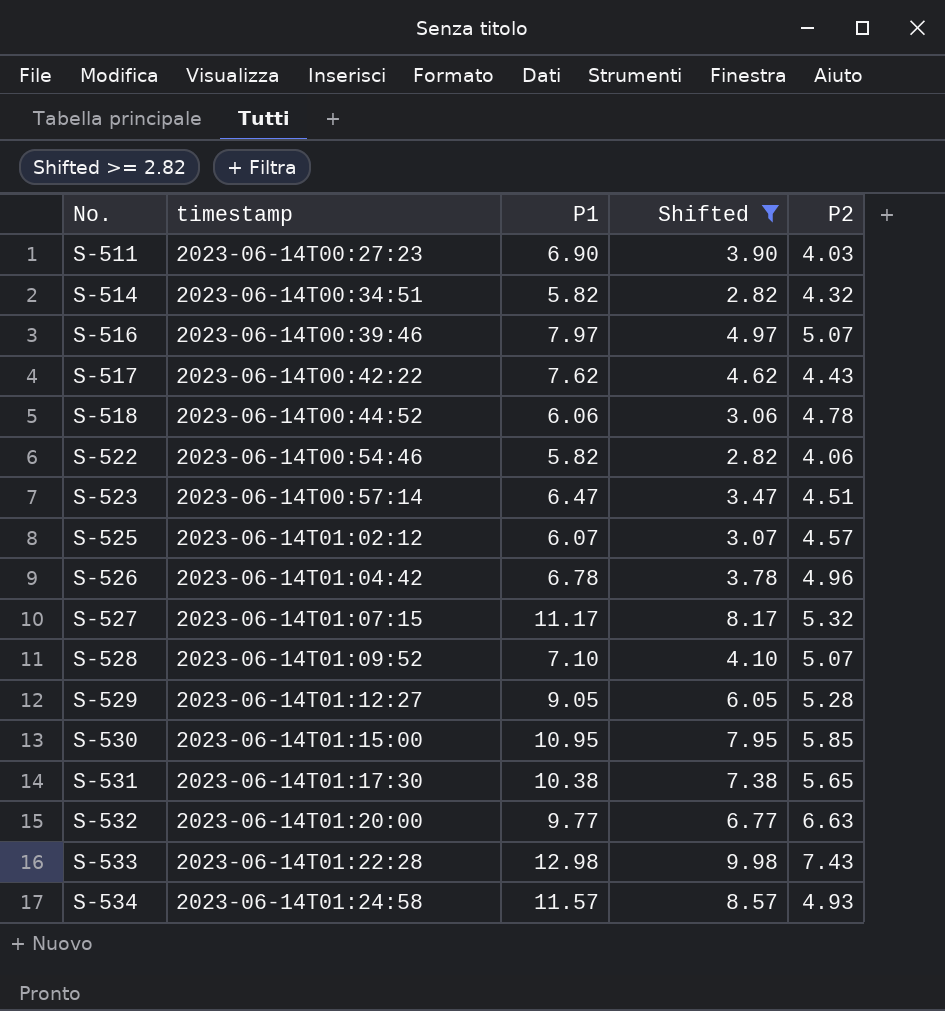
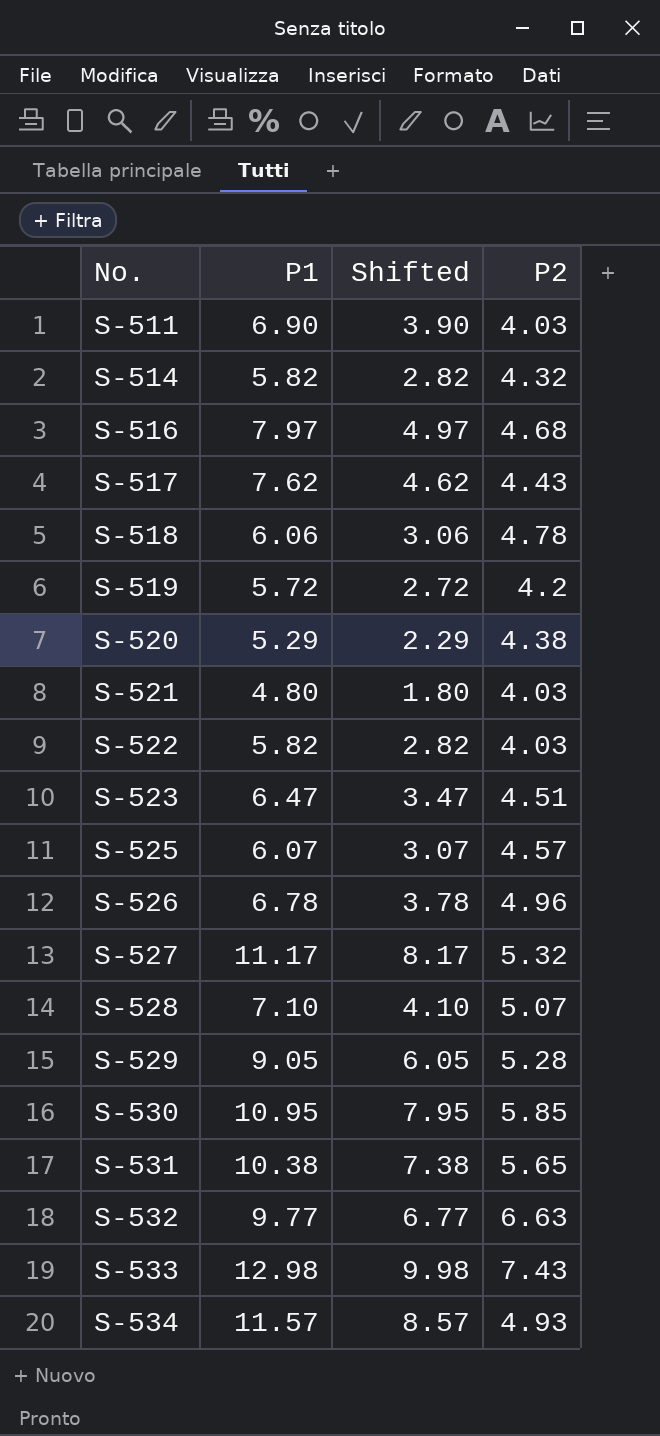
filter: Shifted >= 2.82 -> none
column timestamp | position: 2 -> none
S-516 | P2: 5.07 -> 4.68
S-522 | P2: 4.06 -> 4.03

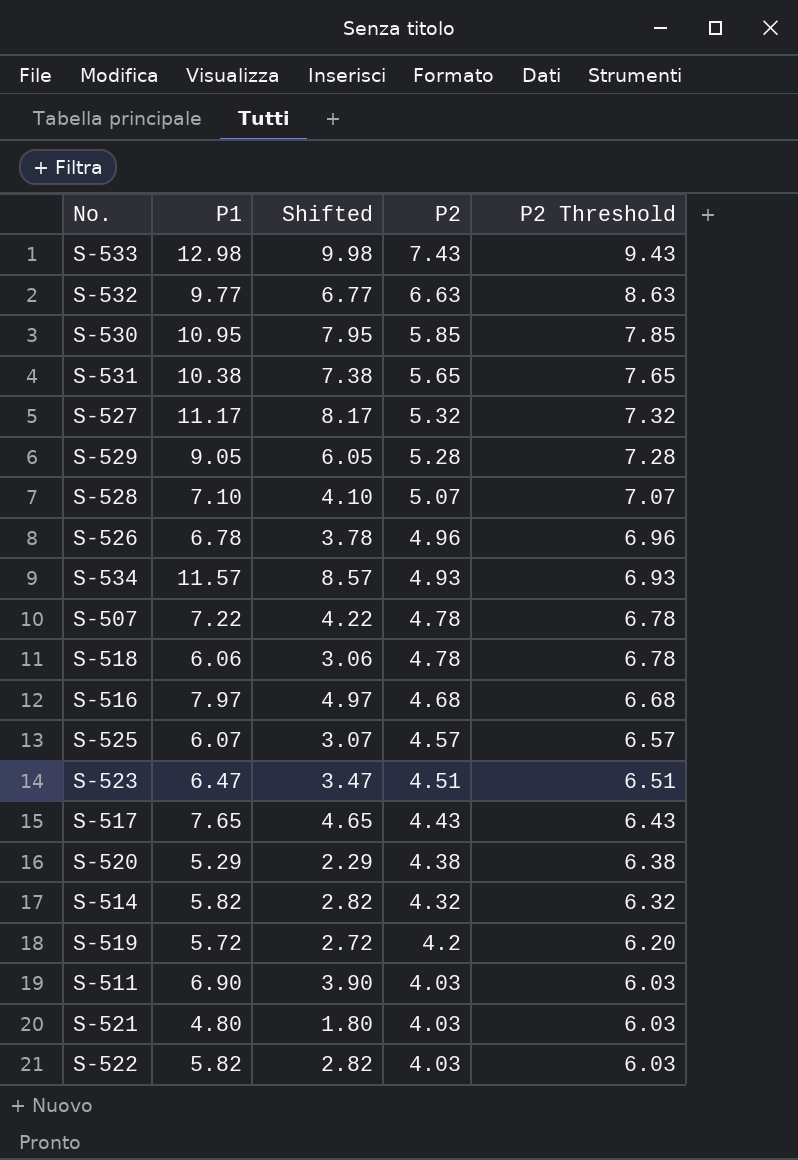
row order: No. ascending -> P2 descending
column P2 Threshold | formula: none -> [P2] + 2
row S-507: none -> 7.22 | 4.22 | 4.78 | 6.78
S-517 | P1: 7.62 -> 7.65
S-517 | Shifted: 4.62 -> 4.65

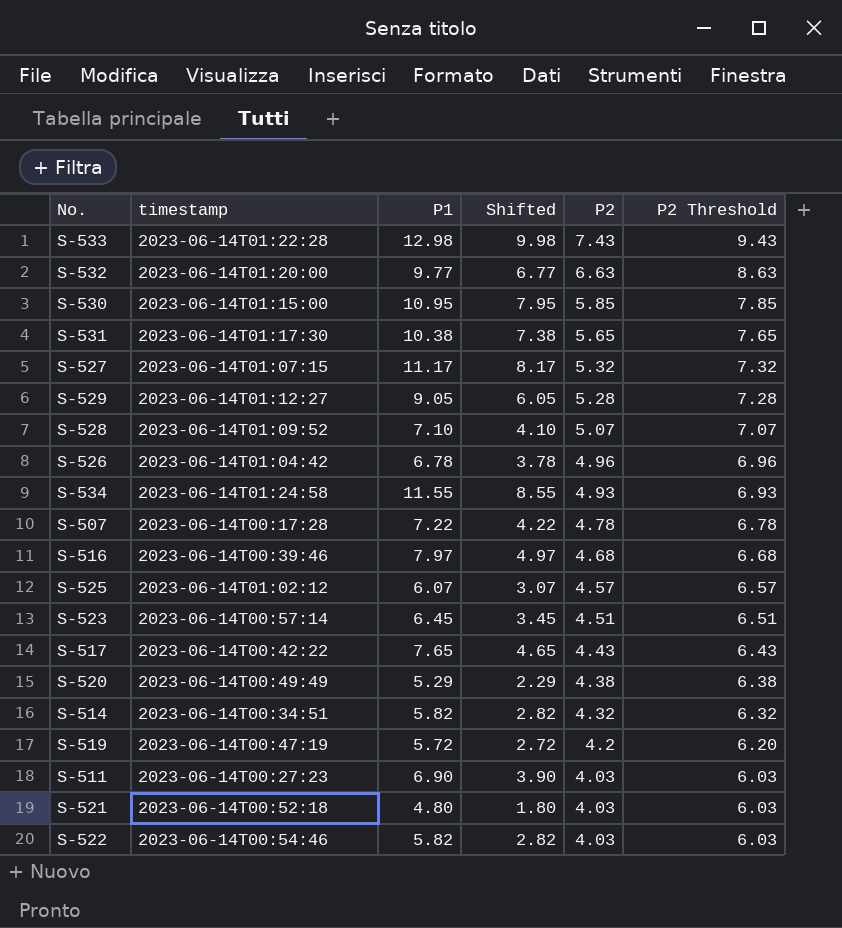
column timestamp | position: none -> 2
row S-518: 6.06 | 3.06 | 4.78 | 6.78 -> none
S-534 | P1: 11.57 -> 11.55
S-534 | Shifted: 8.57 -> 8.55
S-523 | P1: 6.47 -> 6.45
S-523 | Shifted: 3.47 -> 3.45

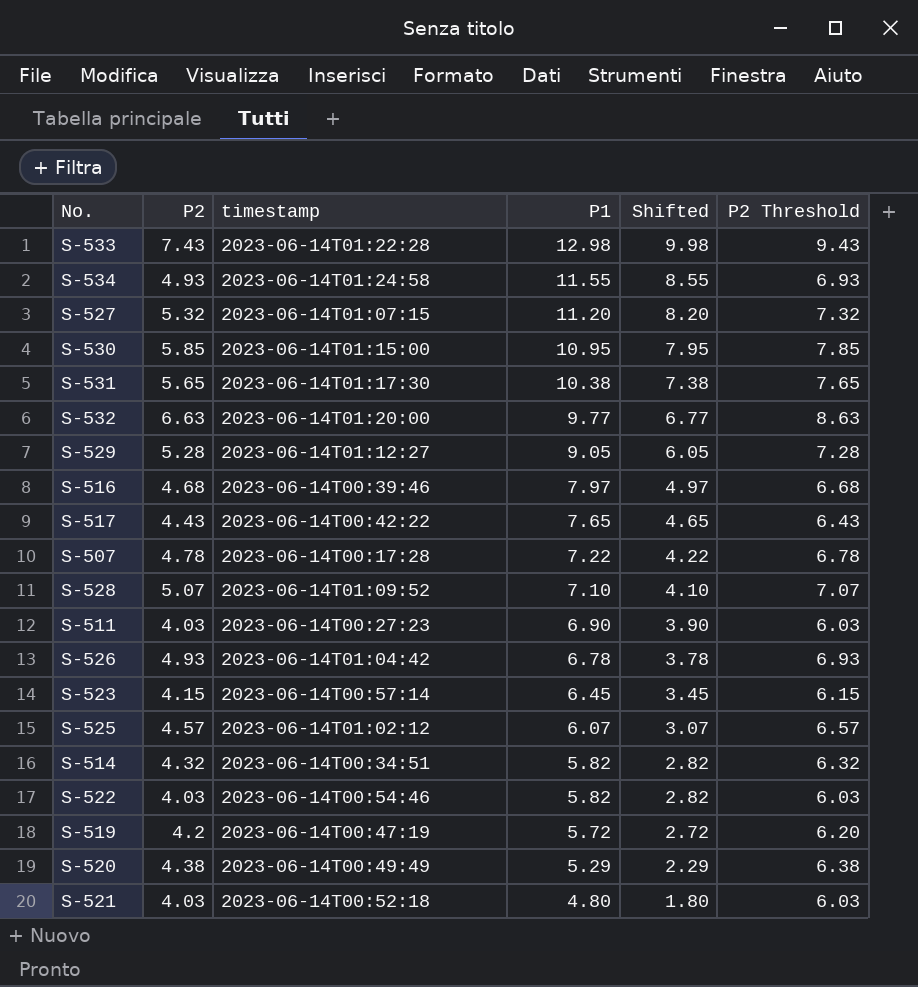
row order: P2 descending -> P1 descending
column P2 | position: 5 -> 2
S-527 | P1: 11.17 -> 11.20
S-527 | Shifted: 8.17 -> 8.20
S-526 | P2: 4.96 -> 4.93
S-526 | P2 Threshold: 6.96 -> 6.93
S-523 | P2: 4.51 -> 4.15
S-523 | P2 Threshold: 6.51 -> 6.15

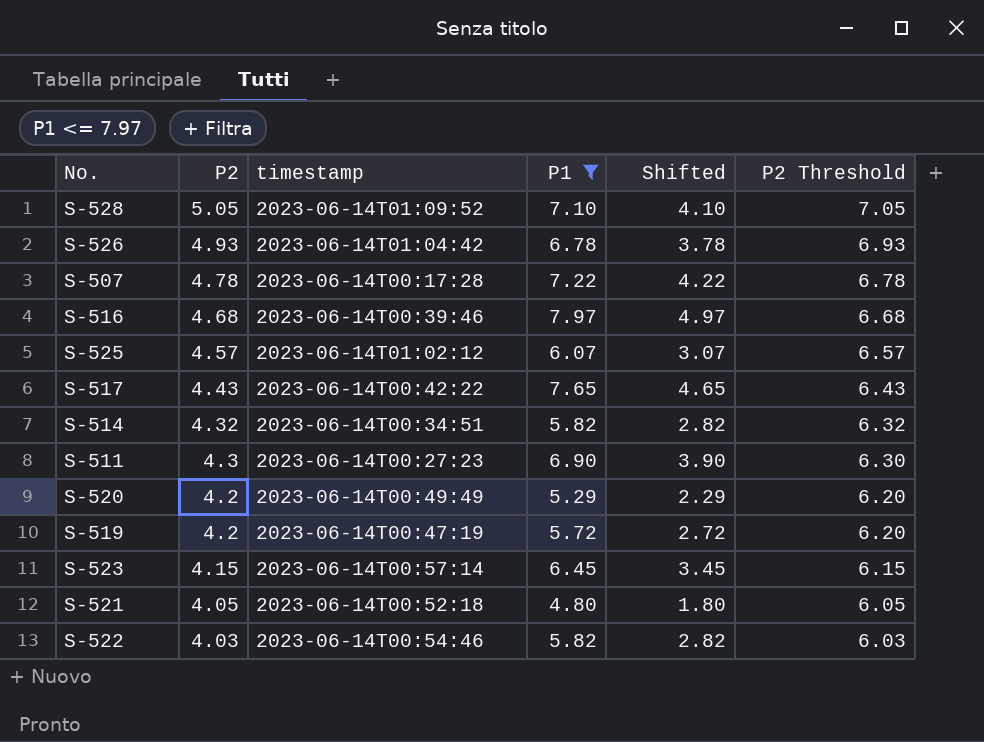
filter: none -> P1 <= 7.97
row order: P1 descending -> P2 descending
S-528 | P2: 5.07 -> 5.05
S-528 | P2 Threshold: 7.07 -> 7.05
S-511 | P2: 4.03 -> 4.3
S-511 | P2 Threshold: 6.03 -> 6.30
S-520 | P2: 4.38 -> 4.2
S-520 | P2 Threshold: 6.38 -> 6.20
S-521 | P2: 4.03 -> 4.05
S-521 | P2 Threshold: 6.03 -> 6.05

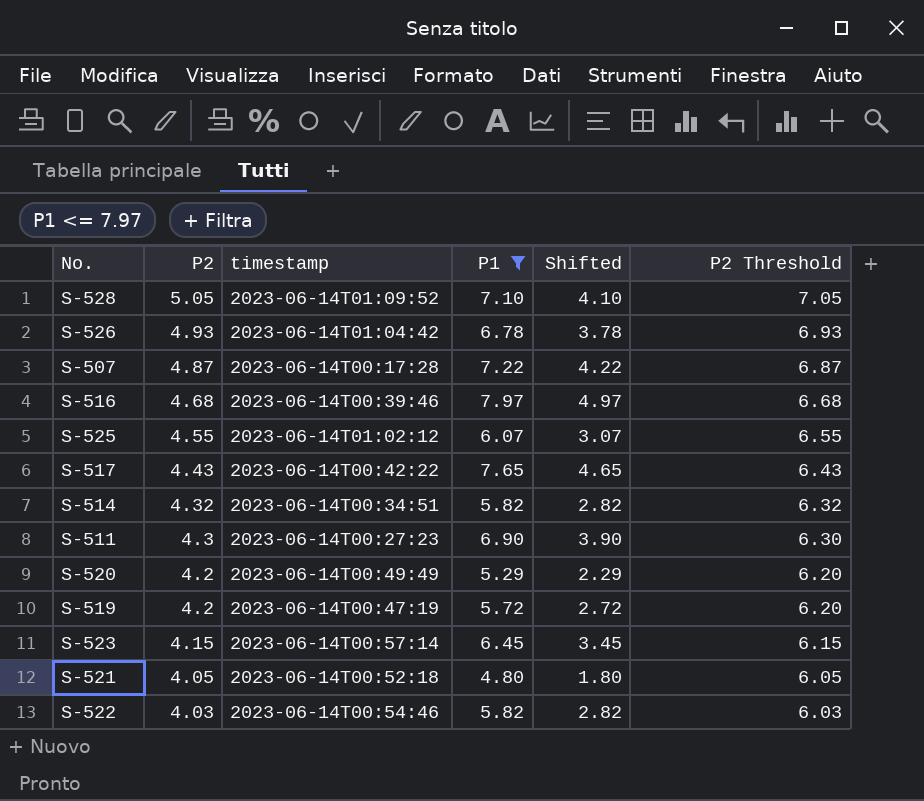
S-507 | P2: 4.78 -> 4.87
S-507 | P2 Threshold: 6.78 -> 6.87
S-525 | P2: 4.57 -> 4.55
S-525 | P2 Threshold: 6.57 -> 6.55

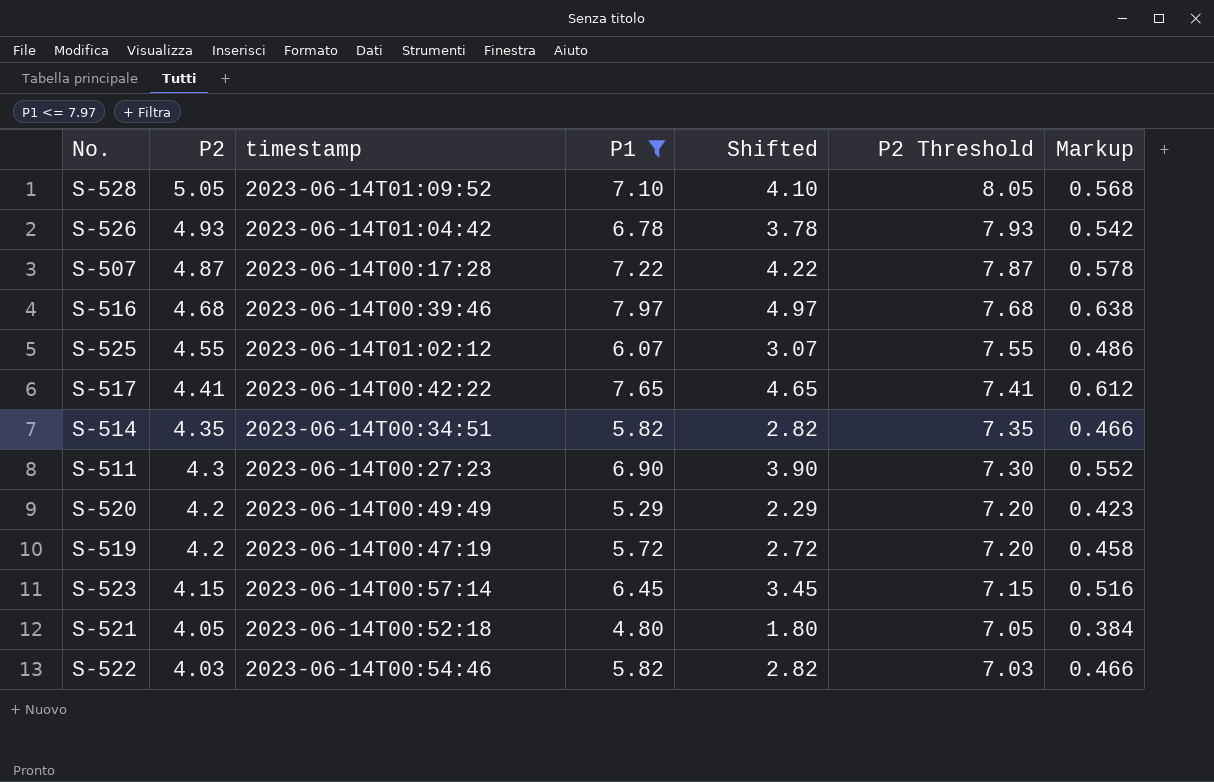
column P2 Threshold | formula: [P2] + 2 -> [P2] + 3
column Markup | formula: none -> [P1] * 0.08
S-517 | P2: 4.43 -> 4.41
S-514 | P2: 4.32 -> 4.35

